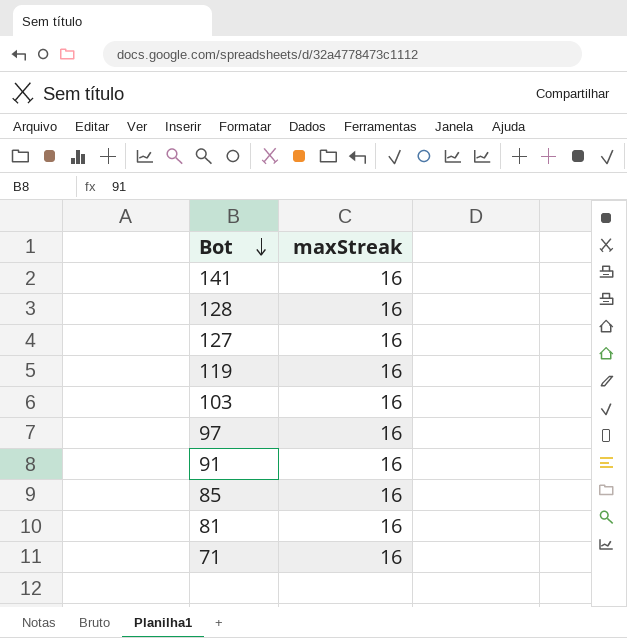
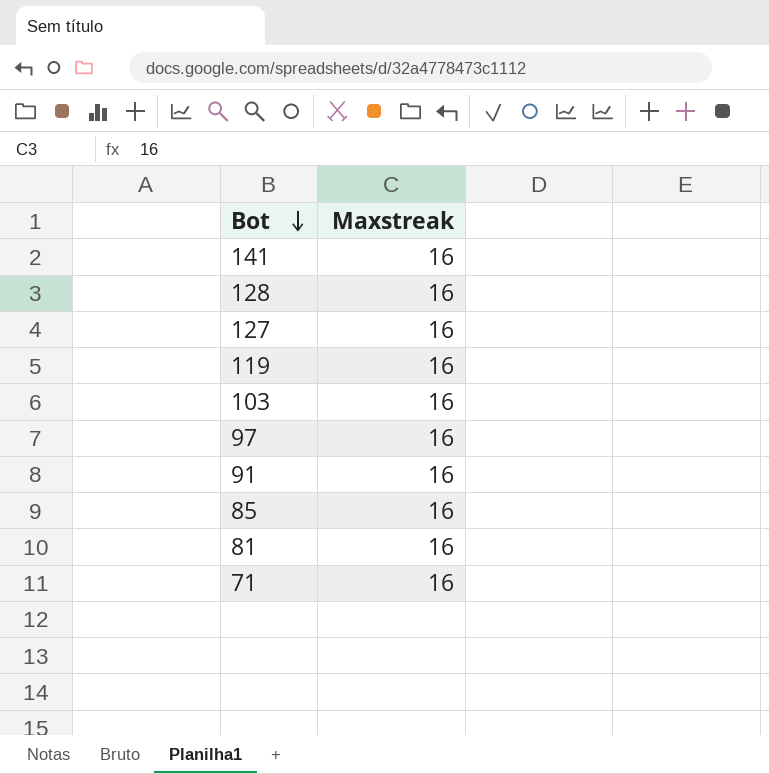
column name: maxStreak -> Maxstreak

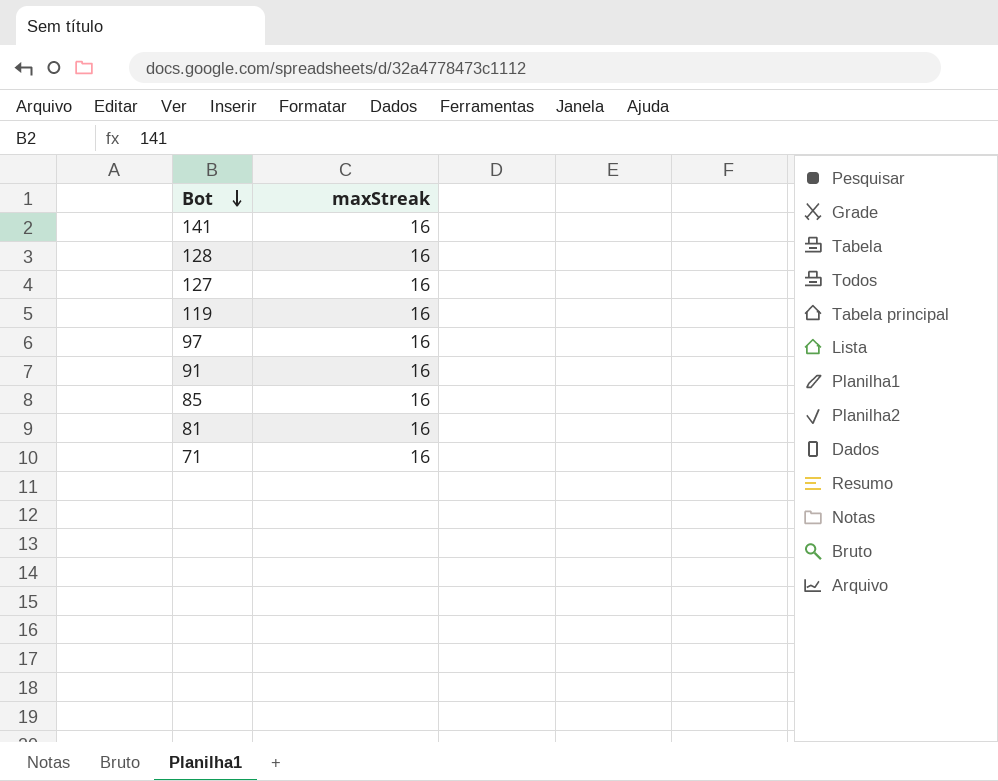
column name: Maxstreak -> maxStreak
row 103: 16 -> none

